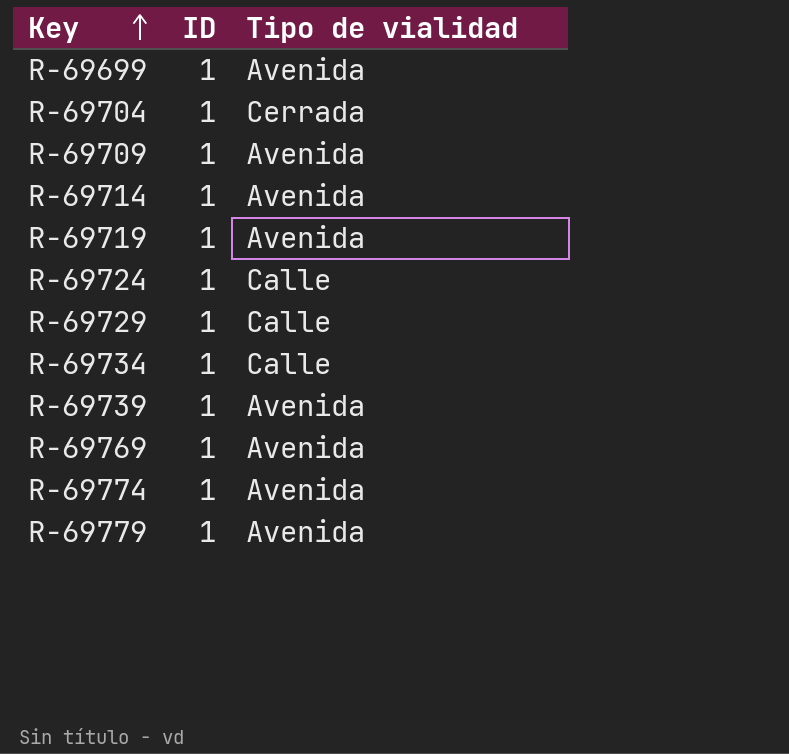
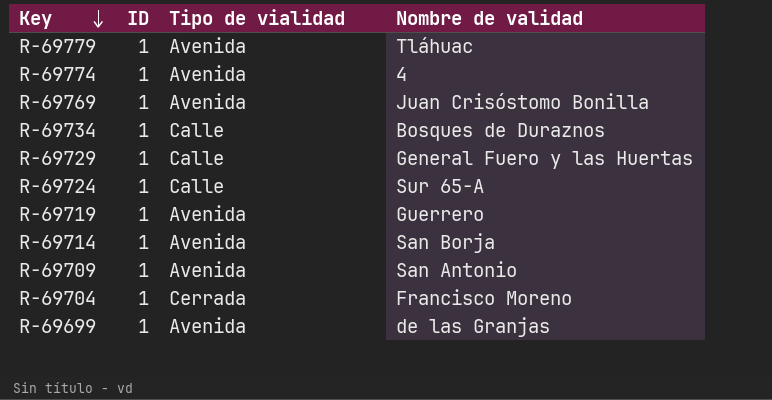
row order: Key ascending -> Key descending
column Nombre de validad | position: none -> 4
row R-69739: 1 | Avenida -> none

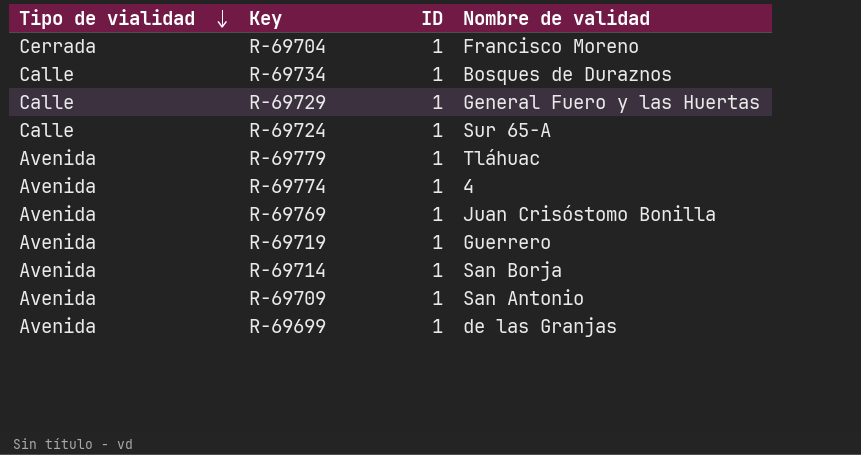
row order: Key descending -> Tipo de vialidad descending
column Tipo de vialidad | position: 3 -> 1

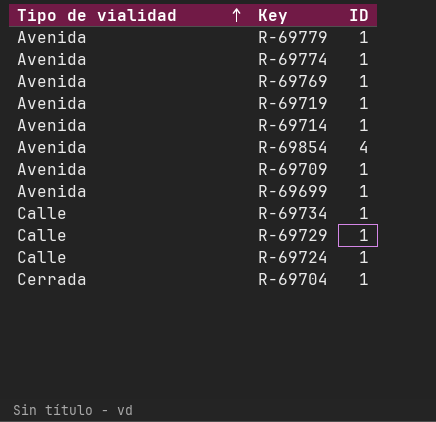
row order: Tipo de vialidad descending -> Tipo de vialidad ascending
column Nombre de validad | position: 4 -> none
row R-69854: none -> Avenida | 4

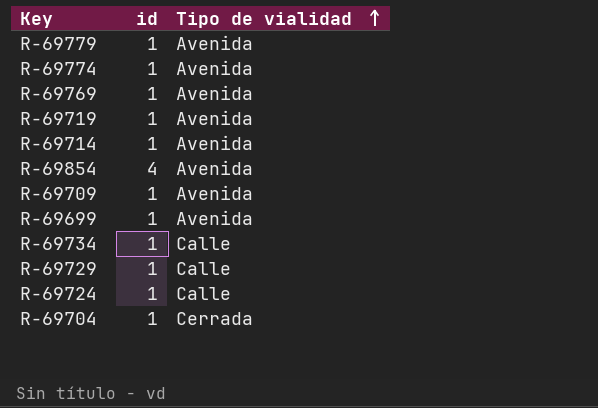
column name: ID -> id
column Tipo de vialidad | position: 1 -> 3

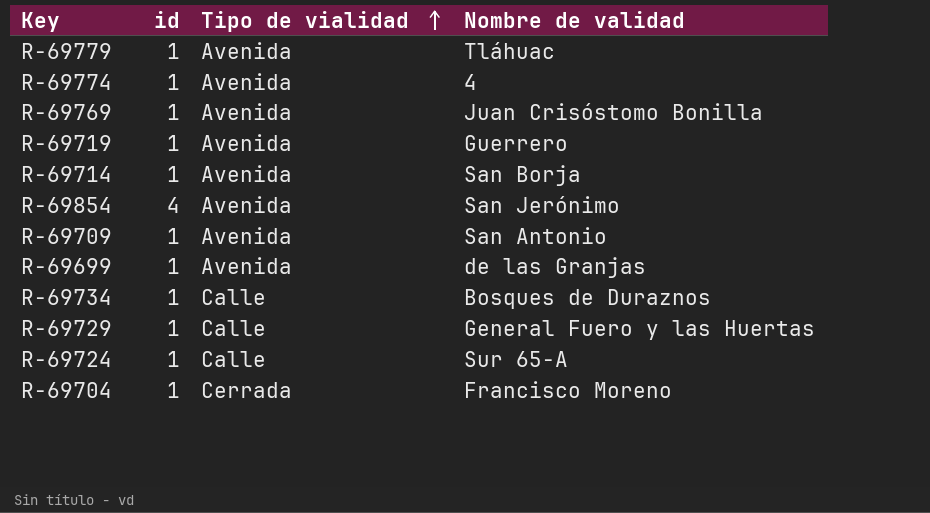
column Nombre de validad | position: none -> 4

